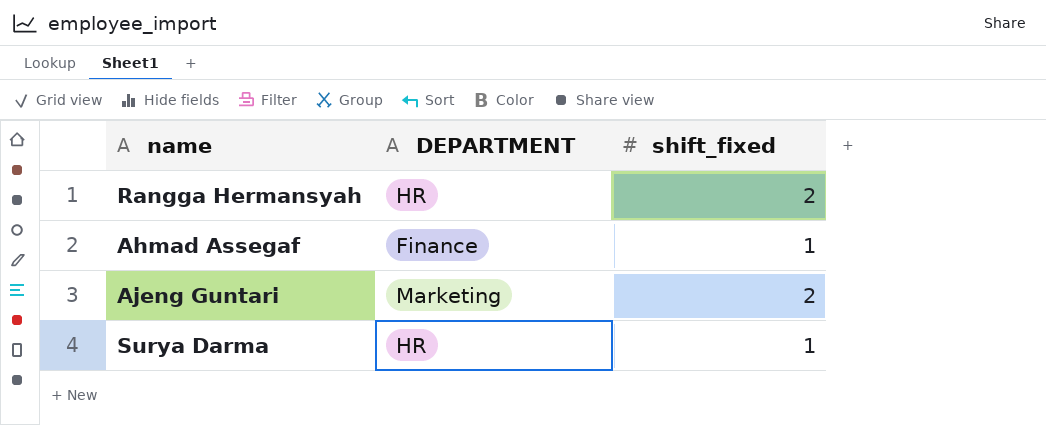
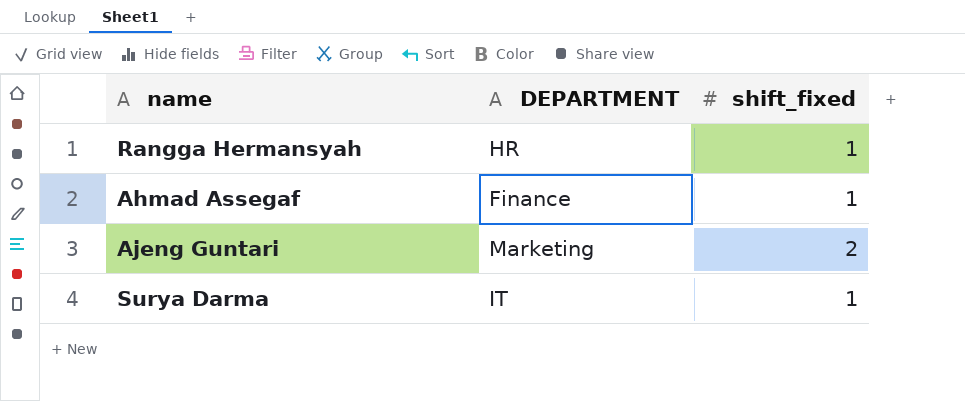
Rangga Hermansyah | shift_fixed: 2 -> 1
Surya Darma | DEPARTMENT: HR -> IT

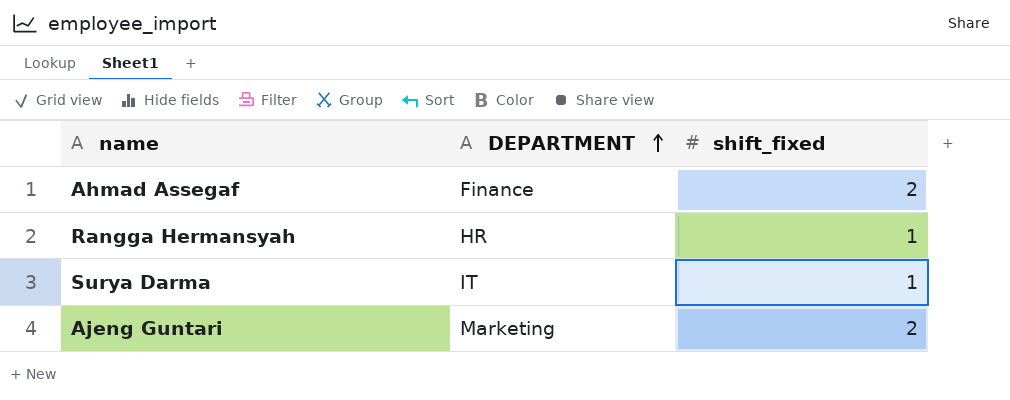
row order: none -> DEPARTMENT ascending
Ahmad Assegaf | shift_fixed: 1 -> 2

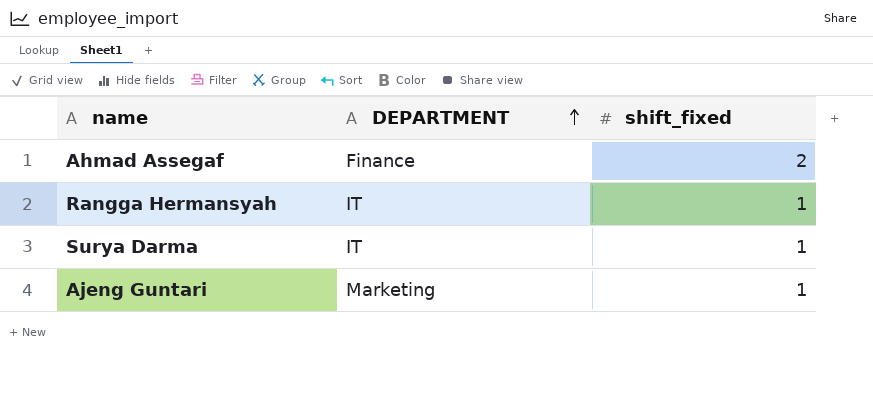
Rangga Hermansyah | DEPARTMENT: HR -> IT
Ajeng Guntari | shift_fixed: 2 -> 1

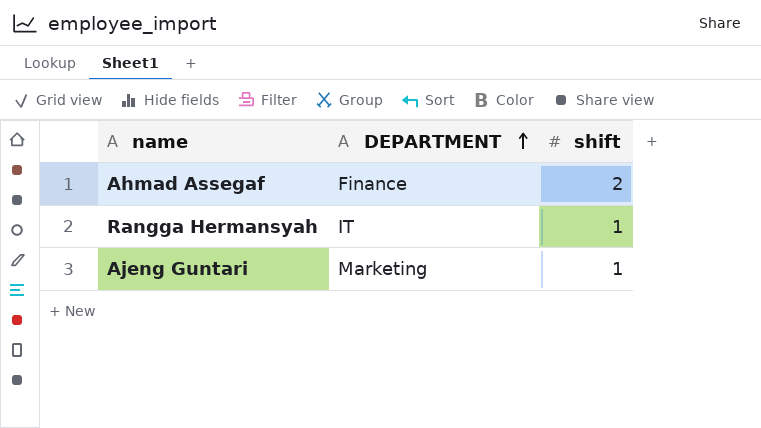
column name: shift_fixed -> shift
row Surya Darma: IT | 1 -> none

